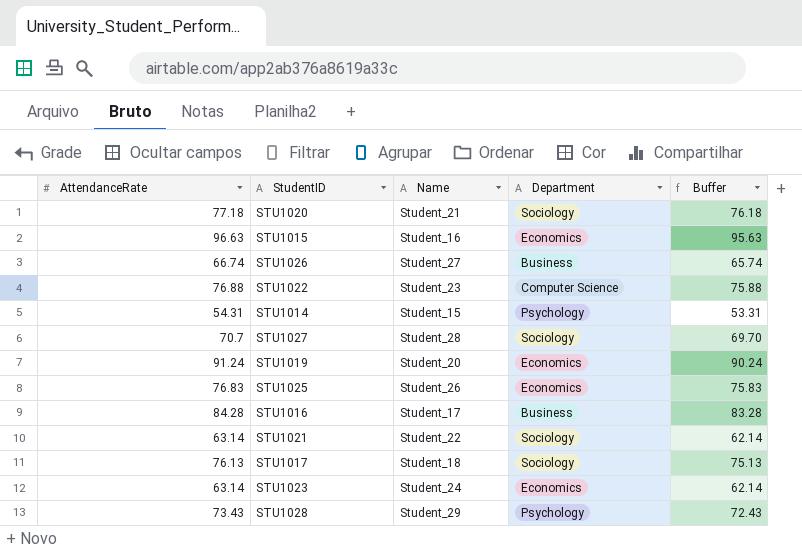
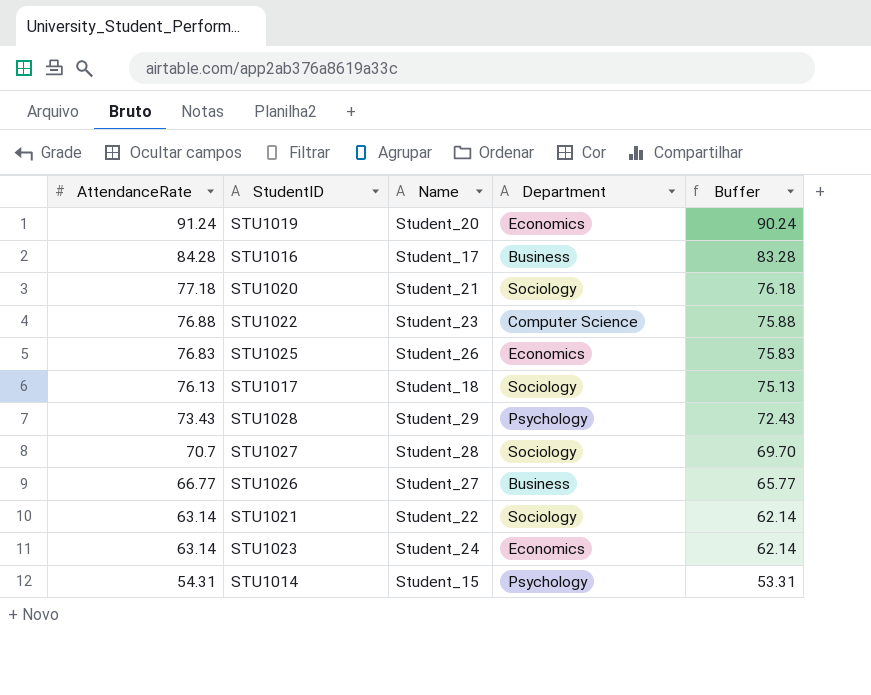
row order: none -> AttendanceRate descending
row STU1015: 96.63 | Student_16 | Economics | 95.63 -> none
STU1026 | AttendanceRate: 66.74 -> 66.77
STU1026 | Buffer: 65.74 -> 65.77

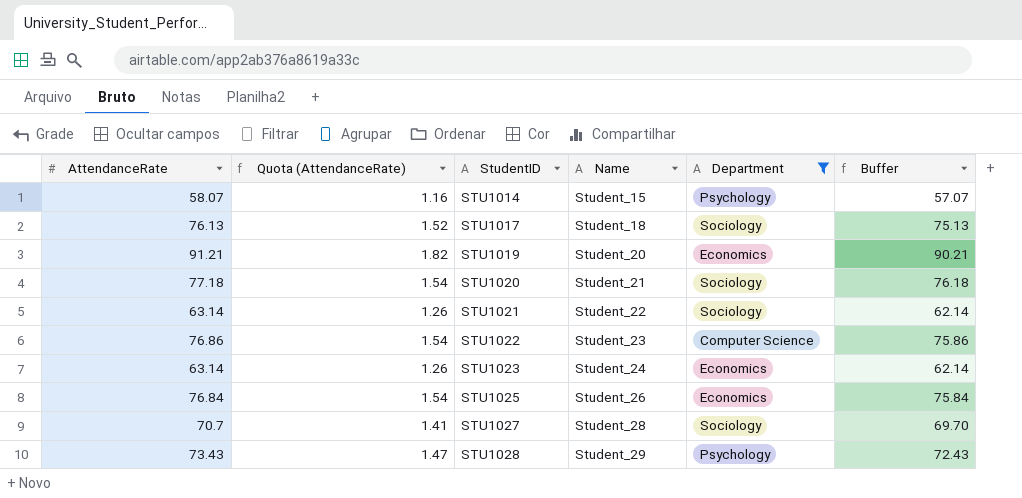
filter: none -> Department != Business
row order: AttendanceRate descending -> StudentID ascending
column Quota (AttendanceRate) | formula: none -> [AttendanceRate] * 0.02
STU1014 | AttendanceRate: 54.31 -> 58.07
STU1014 | Buffer: 53.31 -> 57.07
STU1019 | AttendanceRate: 91.24 -> 91.21
STU1019 | Buffer: 90.24 -> 90.21
STU1022 | AttendanceRate: 76.88 -> 76.86
STU1022 | Buffer: 75.88 -> 75.86
STU1025 | AttendanceRate: 76.83 -> 76.84
STU1025 | Buffer: 75.83 -> 75.84

